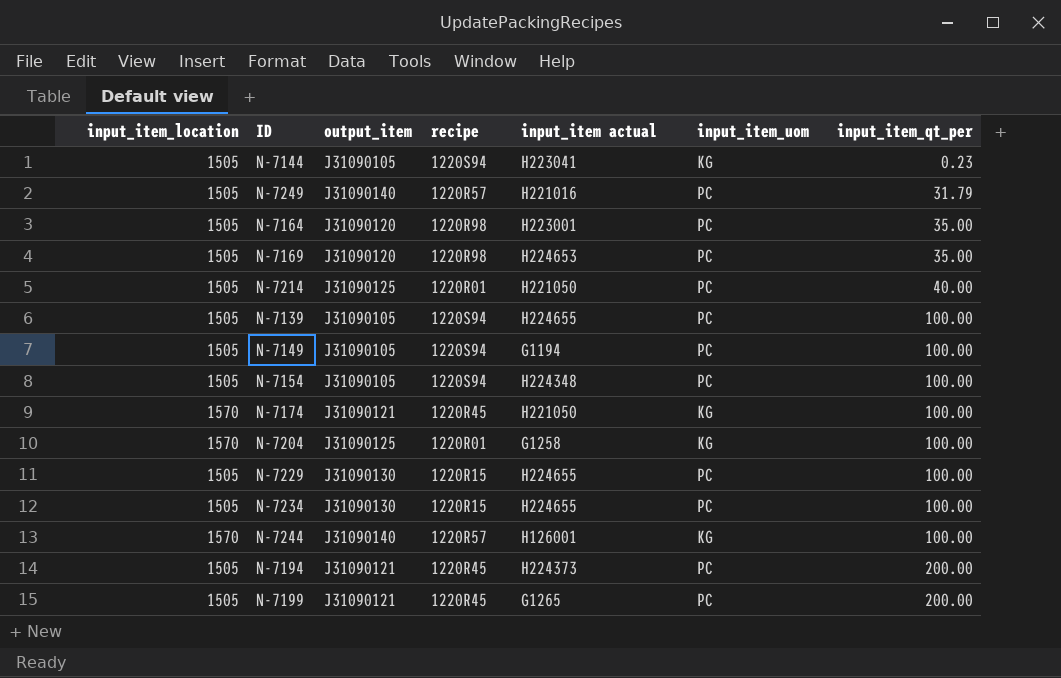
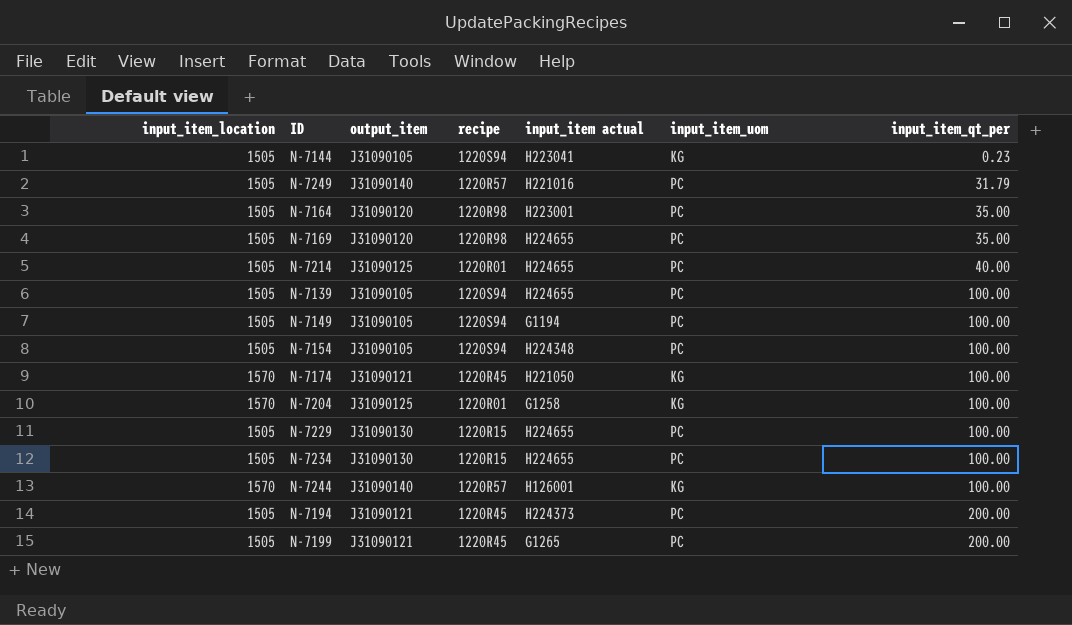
N-7169 | input_item actual: H224653 -> H224655
N-7214 | input_item actual: H221050 -> H224655

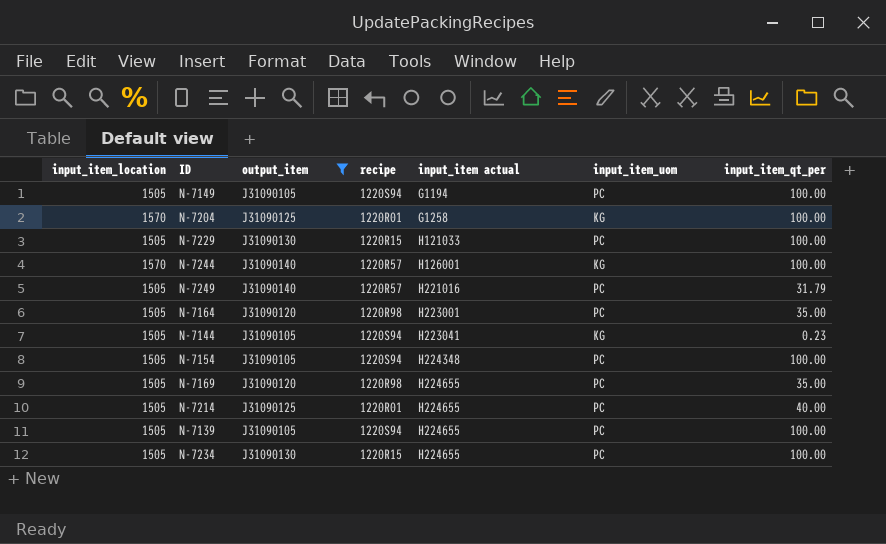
filter: none -> output_item != J31090121
row order: input_item_qt_per ascending -> input_item actual ascending
N-7229 | input_item actual: H224655 -> H121033

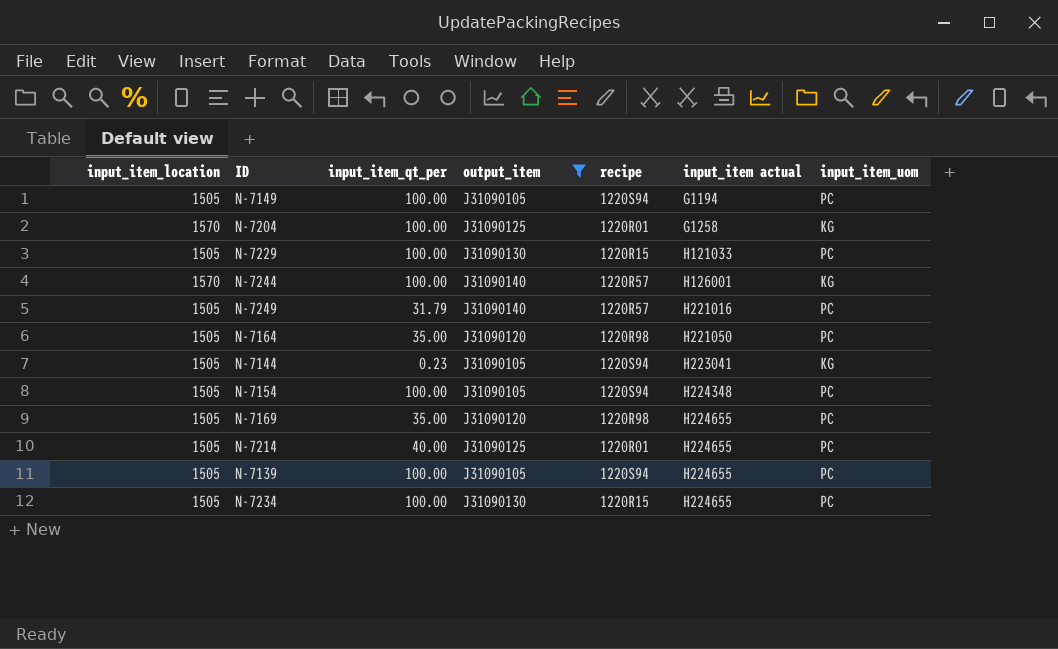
column input_item_qt_per | position: 7 -> 3
N-7164 | input_item actual: H223001 -> H221050

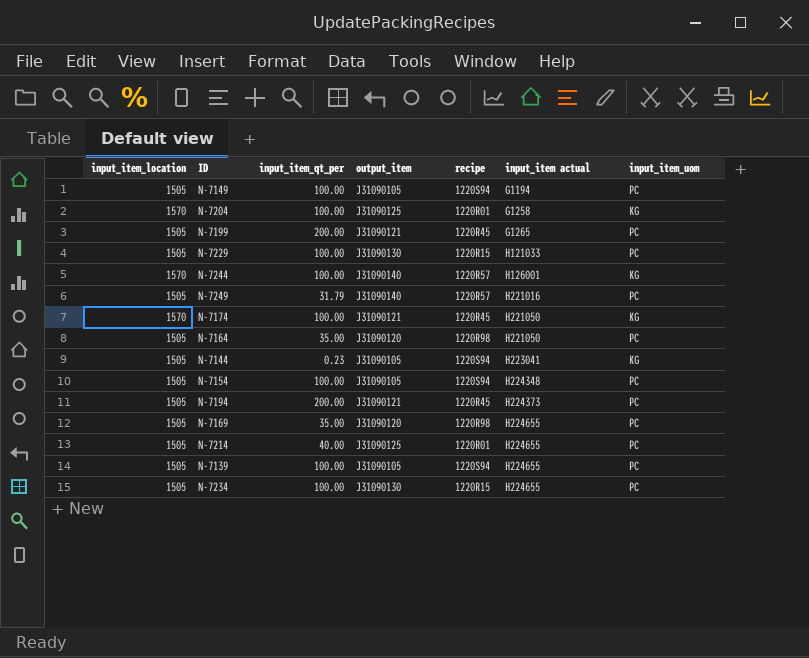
filter: output_item != J31090121 -> none

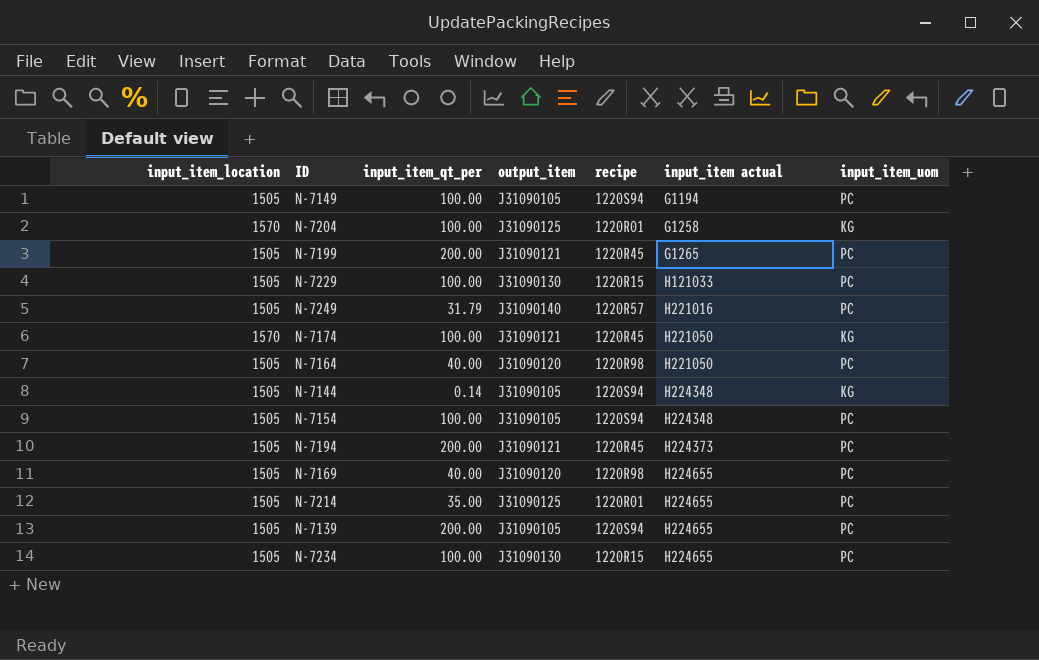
row N-7244: 1570 | 100.00 | J31090140 | 1220R57 | H126001 | KG -> none
N-7164 | input_item_qt_per: 35.00 -> 40.00
N-7144 | input_item_qt_per: 0.23 -> 0.14
N-7144 | input_item actual: H223041 -> H224348
N-7169 | input_item_qt_per: 35.00 -> 40.00
N-7214 | input_item_qt_per: 40.00 -> 35.00
N-7139 | input_item_qt_per: 100.00 -> 200.00

